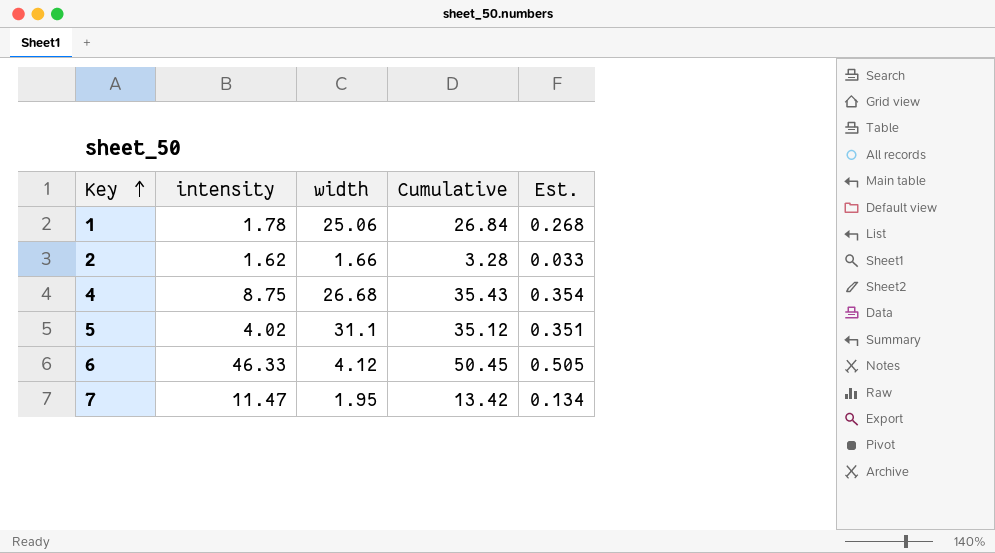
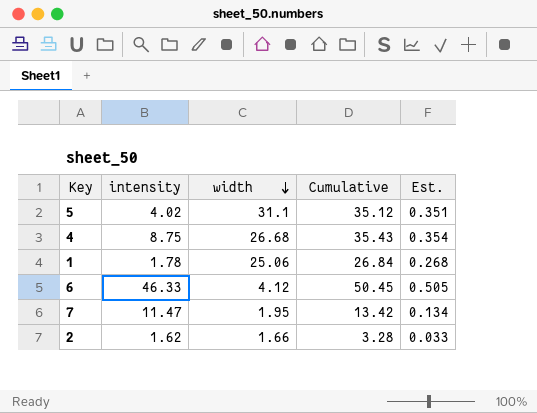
row order: Key ascending -> width descending

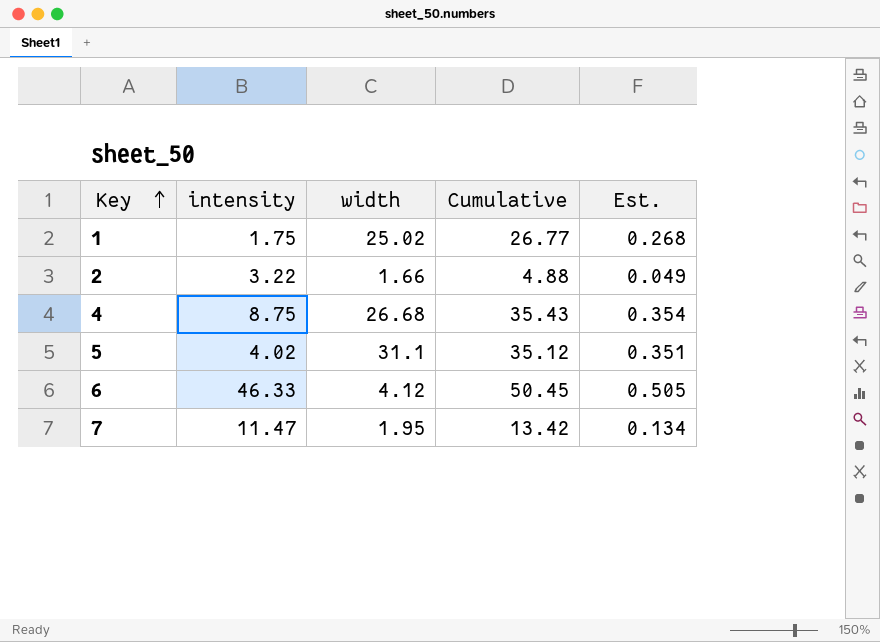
row order: width descending -> Key ascending
1 | intensity: 1.78 -> 1.75
1 | width: 25.06 -> 25.02
1 | Cumulative: 26.84 -> 26.77
2 | intensity: 1.62 -> 3.22
2 | Cumulative: 3.28 -> 4.88
2 | Est.: 0.033 -> 0.049

